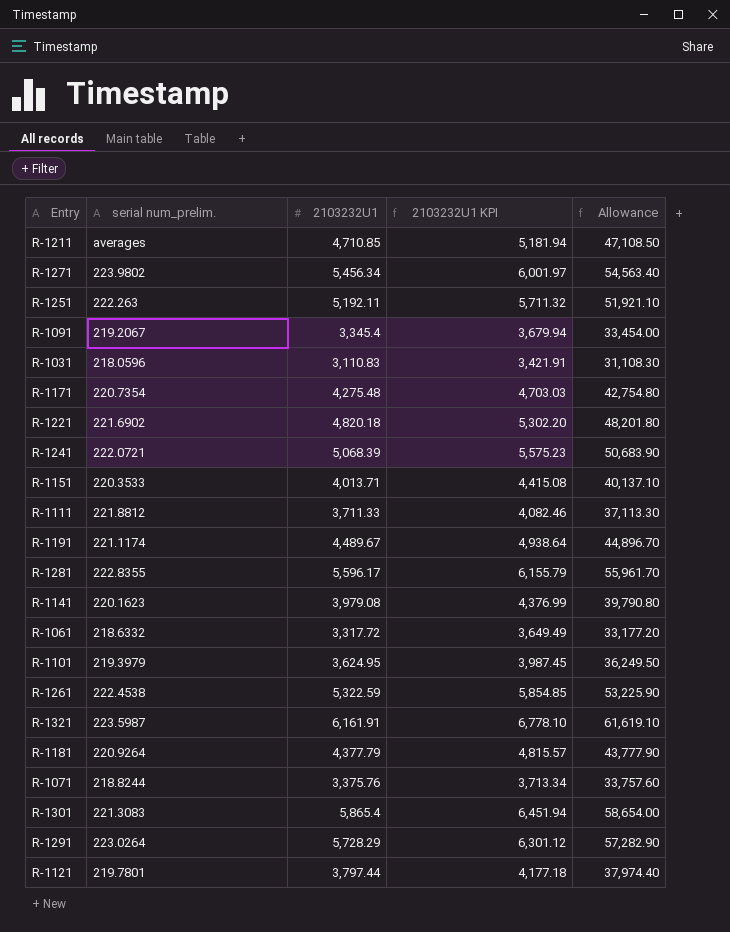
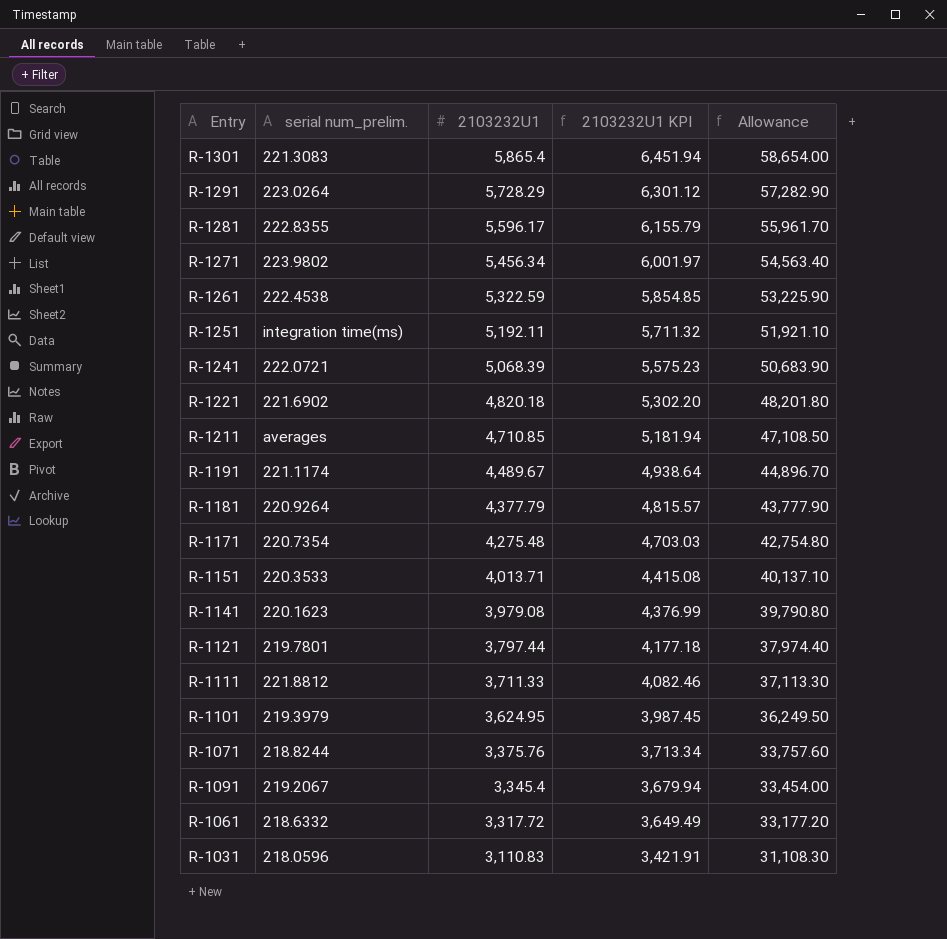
row order: none -> 2103232U1 descending
row R-1321: 223.5987 | 6,161.91 | 6,778.10 | 61,619.10 -> none
R-1251 | serial num_prelim.: 222.263 -> integration time(ms)

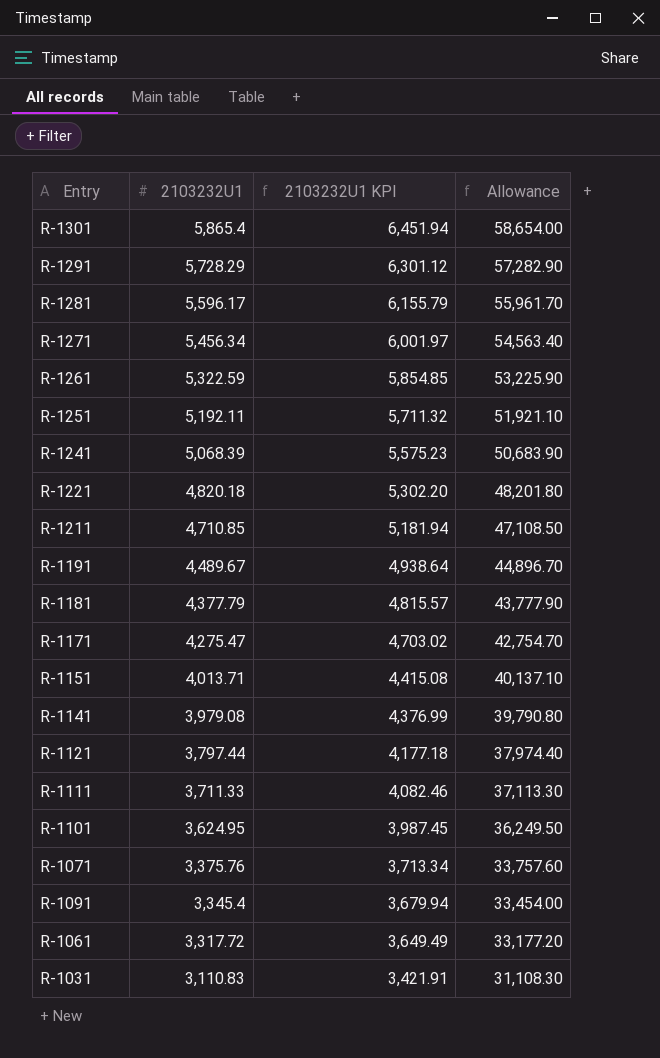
column serial num_prelim. | position: 2 -> none
R-1171 | 2103232U1: 4,275.48 -> 4,275.47
R-1171 | 2103232U1 KPI: 4,703.03 -> 4,703.02
R-1171 | Allowance: 42,754.80 -> 42,754.70

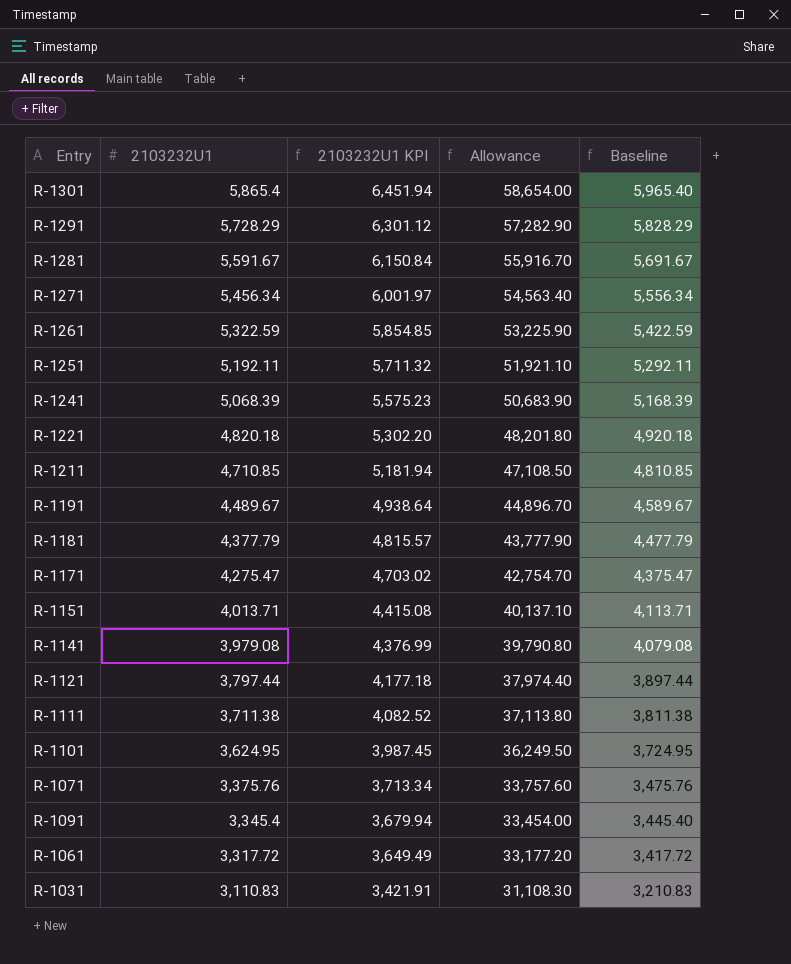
column Baseline | formula: none -> [2103232U1] + 100
R-1281 | 2103232U1: 5,596.17 -> 5,591.67
R-1281 | 2103232U1 KPI: 6,155.79 -> 6,150.84
R-1281 | Allowance: 55,961.70 -> 55,916.70
R-1111 | 2103232U1: 3,711.33 -> 3,711.38
R-1111 | 2103232U1 KPI: 4,082.46 -> 4,082.52
R-1111 | Allowance: 37,113.30 -> 37,113.80

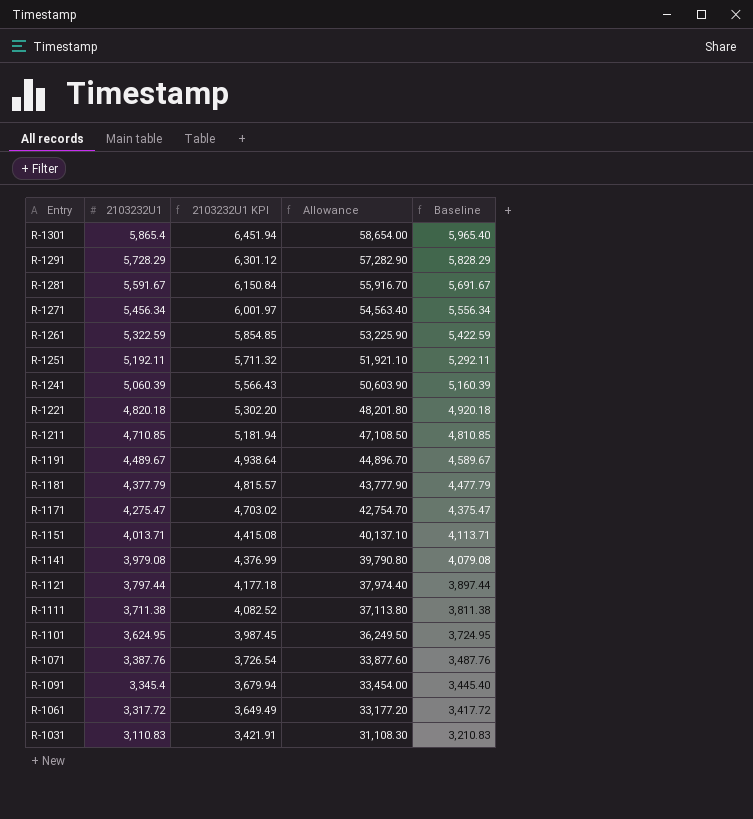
R-1241 | 2103232U1: 5,068.39 -> 5,060.39
R-1241 | 2103232U1 KPI: 5,575.23 -> 5,566.43
R-1241 | Allowance: 50,683.90 -> 50,603.90
R-1241 | Baseline: 5,168.39 -> 5,160.39
R-1071 | 2103232U1: 3,375.76 -> 3,387.76
R-1071 | 2103232U1 KPI: 3,713.34 -> 3,726.54
R-1071 | Allowance: 33,757.60 -> 33,877.60
R-1071 | Baseline: 3,475.76 -> 3,487.76

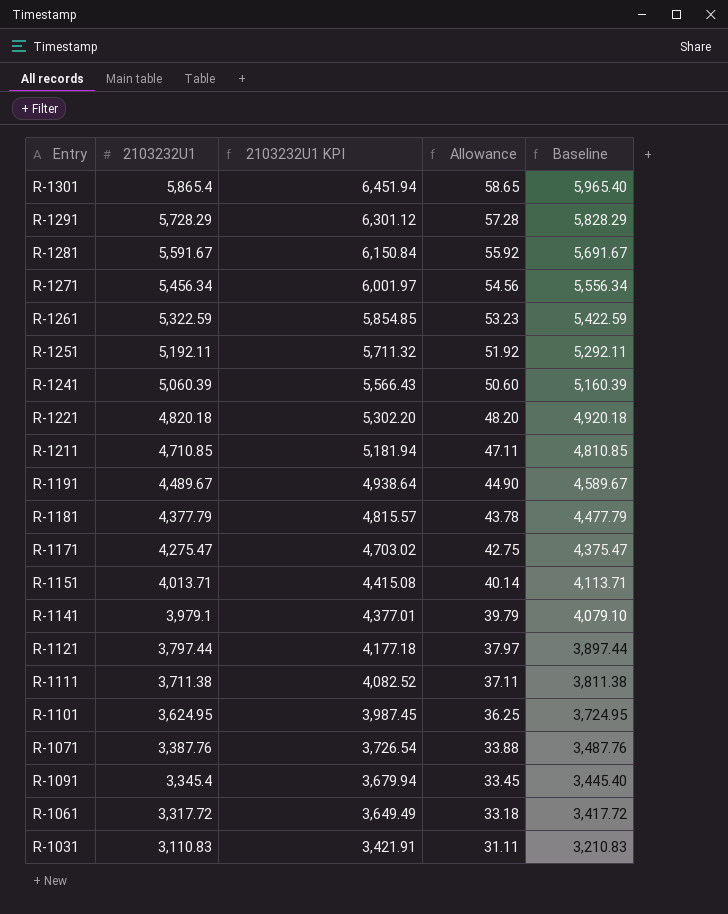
column Allowance | formula: [2103232U1] * 10 -> [2103232U1] * 0.01
R-1141 | 2103232U1: 3,979.08 -> 3,979.1
R-1141 | 2103232U1 KPI: 4,376.99 -> 4,377.01
R-1141 | Baseline: 4,079.08 -> 4,079.10

